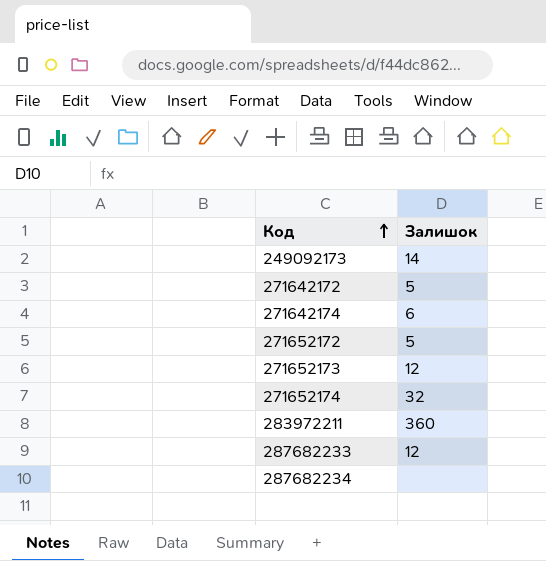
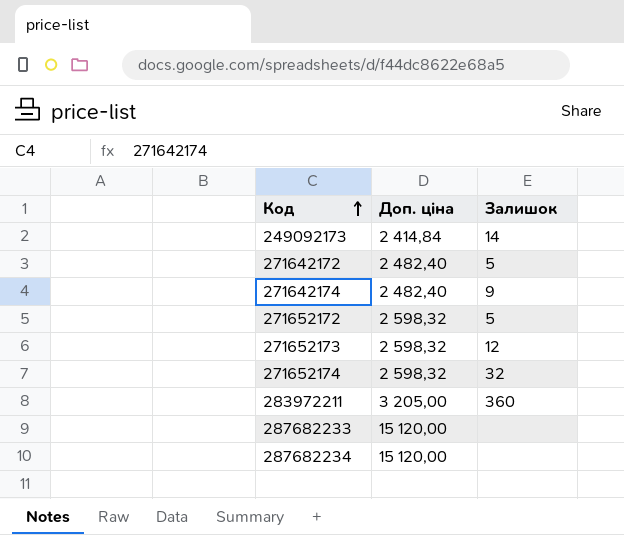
column Доп. ціна | position: none -> 2
271642174 | Залишок: 6 -> 9
287682233 | Залишок: 12 -> none

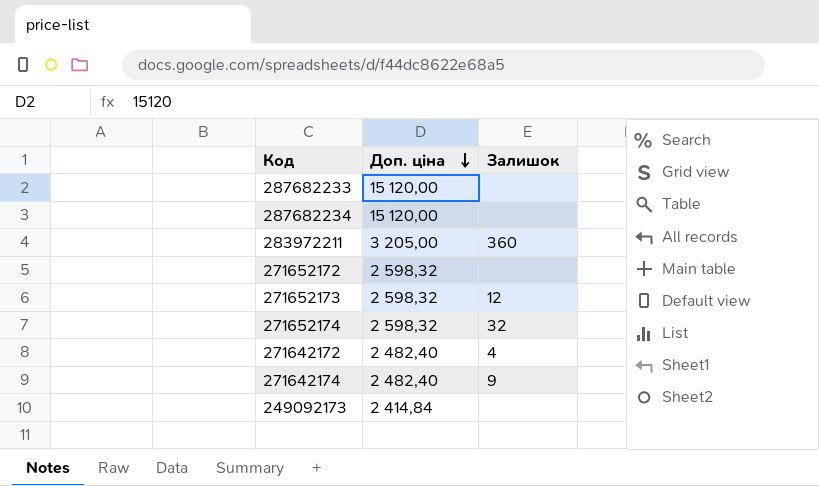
row order: Код ascending -> Доп. ціна descending
271652172 | Залишок: 5 -> none
271642172 | Залишок: 5 -> 4
249092173 | Залишок: 14 -> none

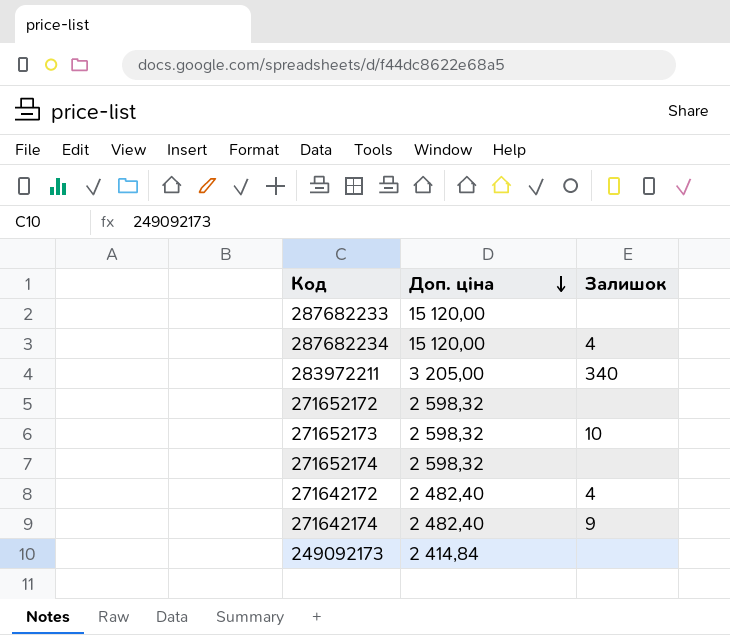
287682234 | Залишок: none -> 4
283972211 | Залишок: 360 -> 340
271652173 | Залишок: 12 -> 10
271652174 | Залишок: 32 -> none

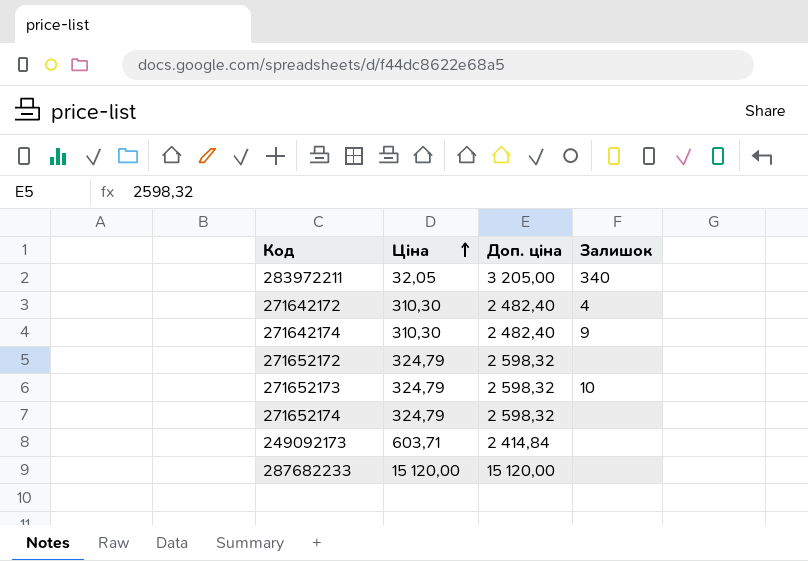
row order: Доп. ціна descending -> Ціна ascending
column Ціна | position: none -> 2
row 287682234: 15 120,00 | 4 -> none

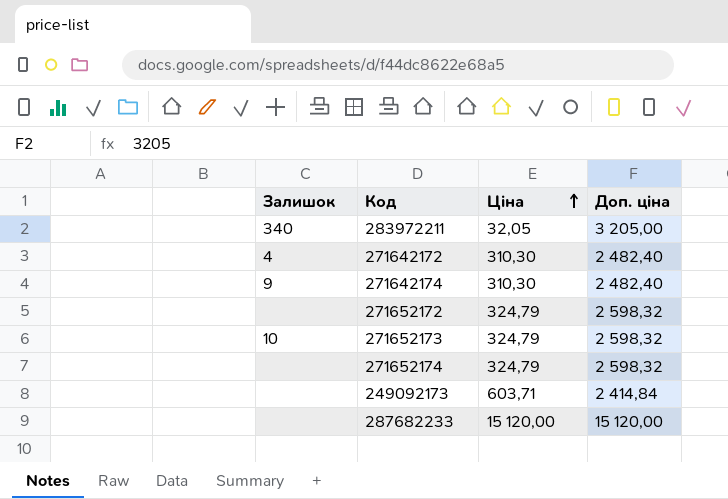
column Залишок | position: 4 -> 1

